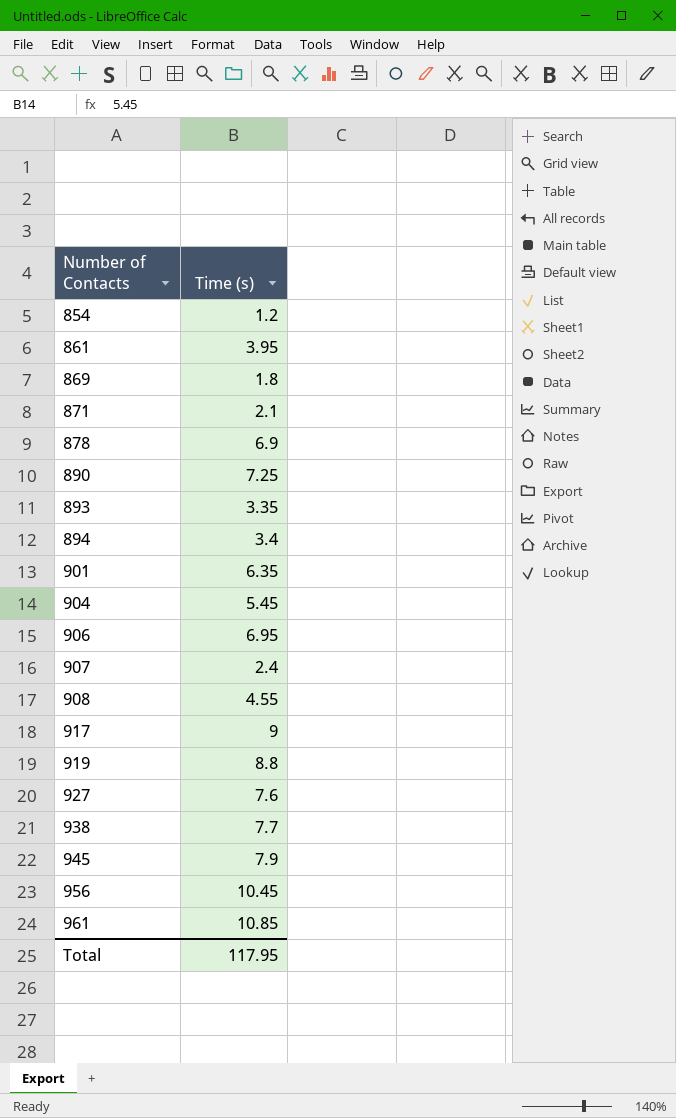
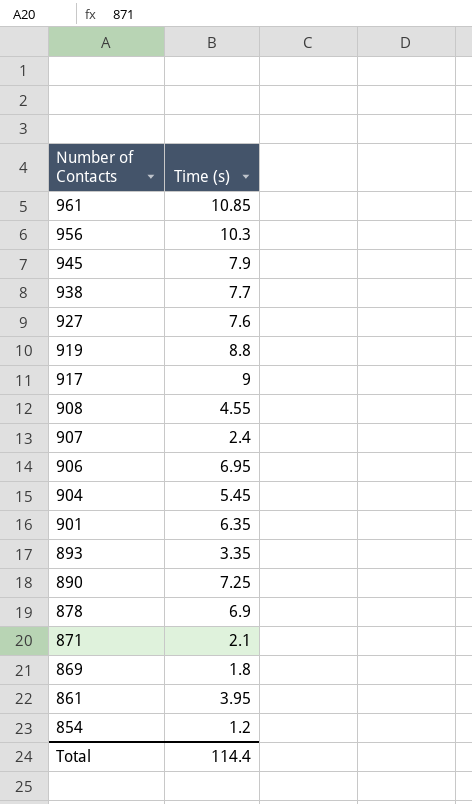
row order: Number of Contacts ascending -> Number of Contacts descending
row 894: 3.4 -> none
956 | Time (s): 10.45 -> 10.3
Total | Time (s): 117.95 -> 114.4

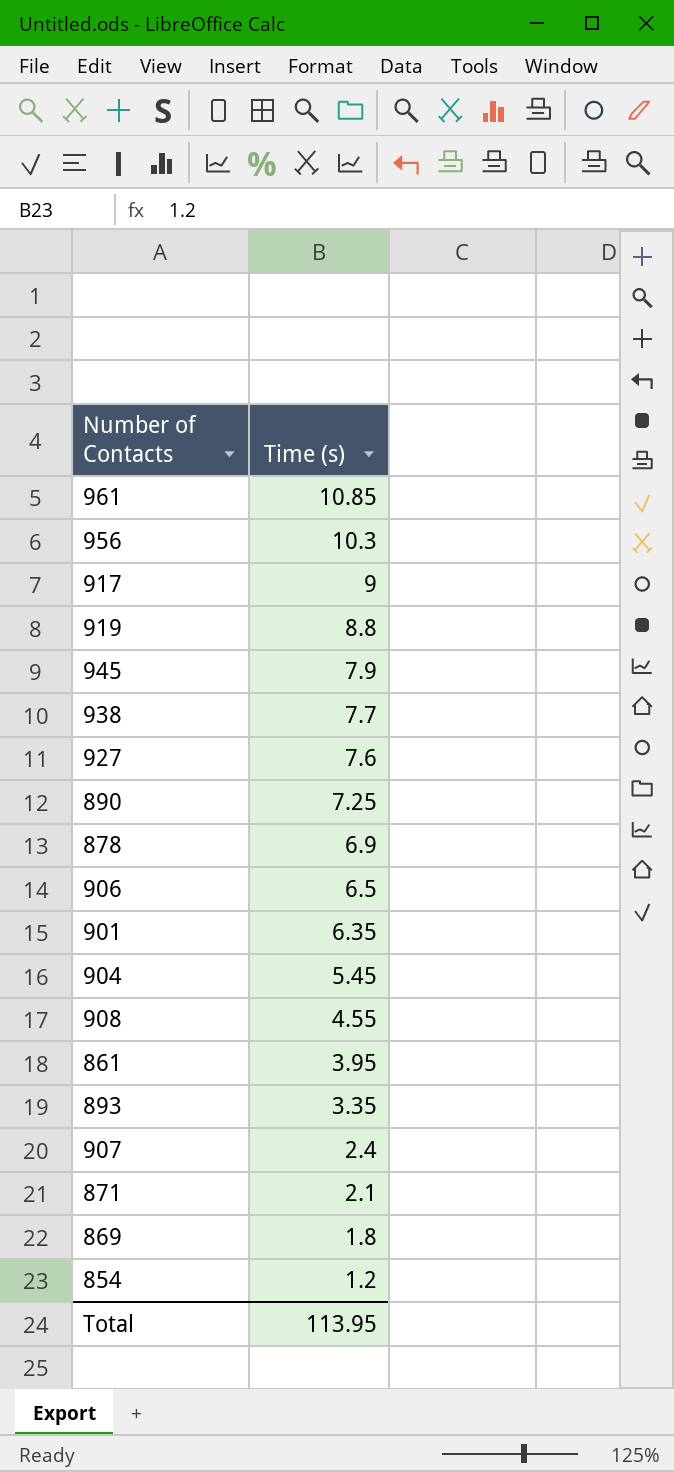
row order: Number of Contacts descending -> Time (s) descending
906 | Time (s): 6.95 -> 6.5
Total | Time (s): 114.4 -> 113.95

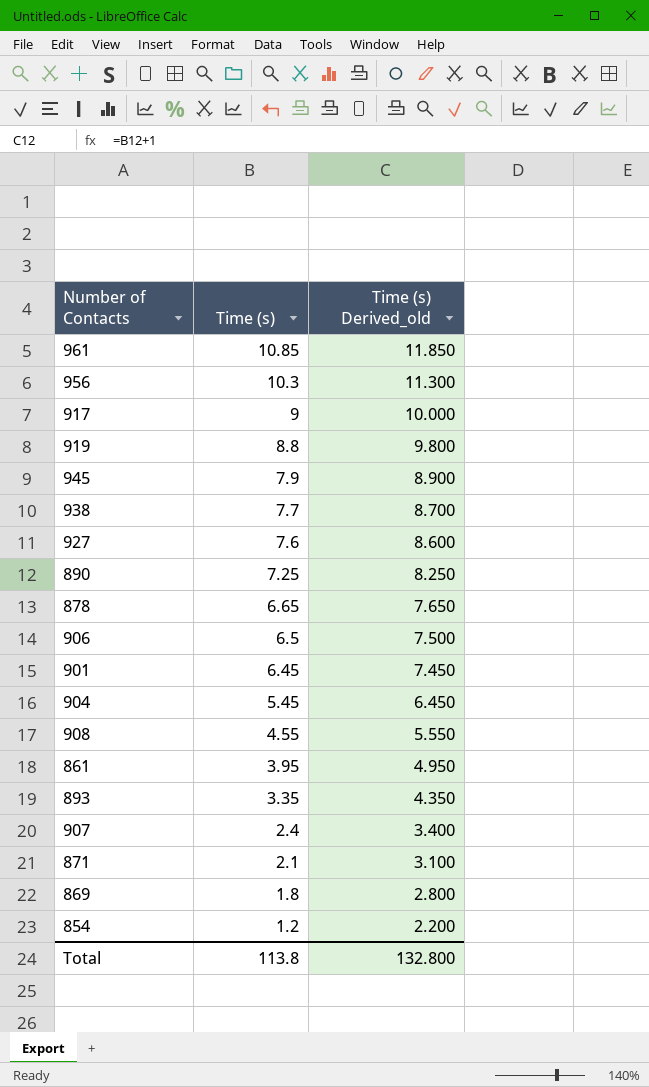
column Time (s) Derived_old | formula: none -> [Time (s)] + 1
878 | Time (s): 6.9 -> 6.65
901 | Time (s): 6.35 -> 6.45
Total | Time (s): 113.95 -> 113.8

